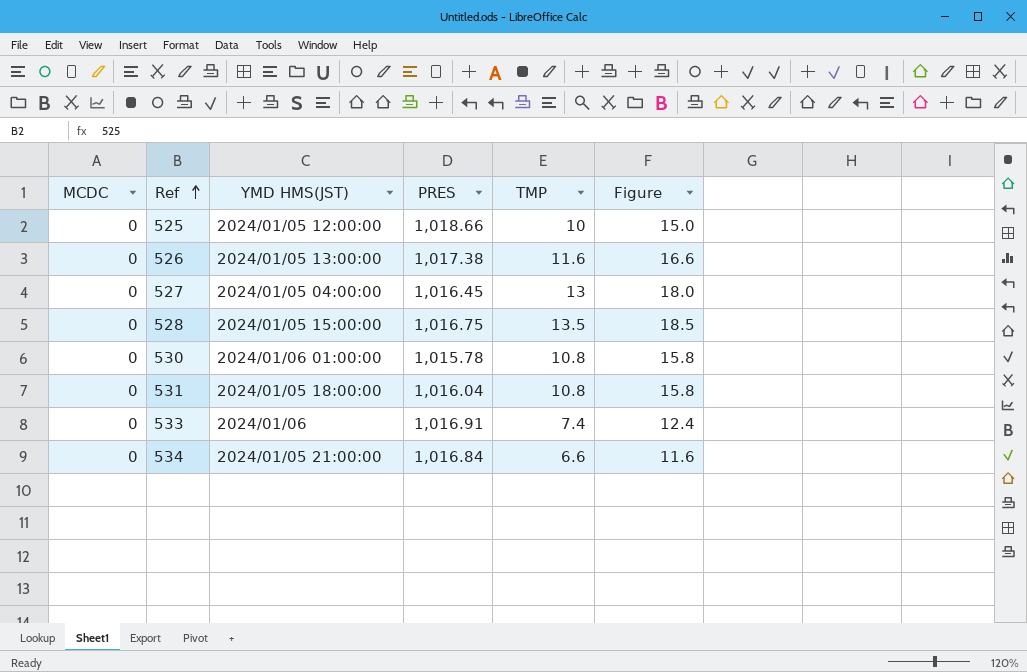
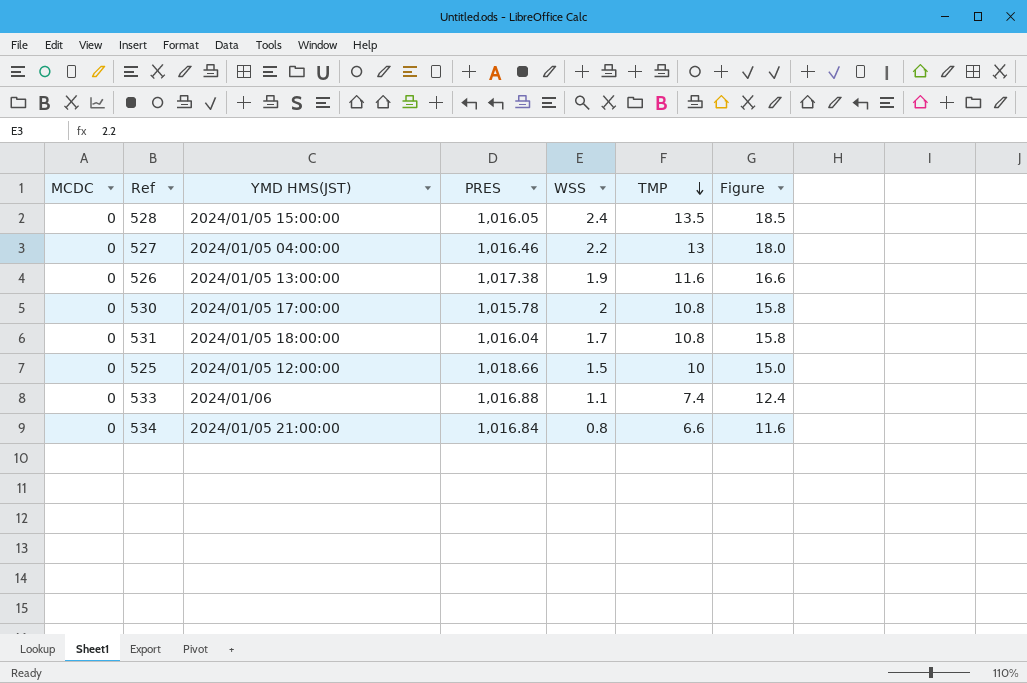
row order: Ref ascending -> TMP descending
column WSS | position: none -> 5
528 | PRES: 1,016.75 -> 1,016.05
527 | PRES: 1,016.45 -> 1,016.46
530 | YMD HMS(JST): 2024/01/06 01:00:00 -> 2024/01/05 17:00:00
533 | PRES: 1,016.91 -> 1,016.88

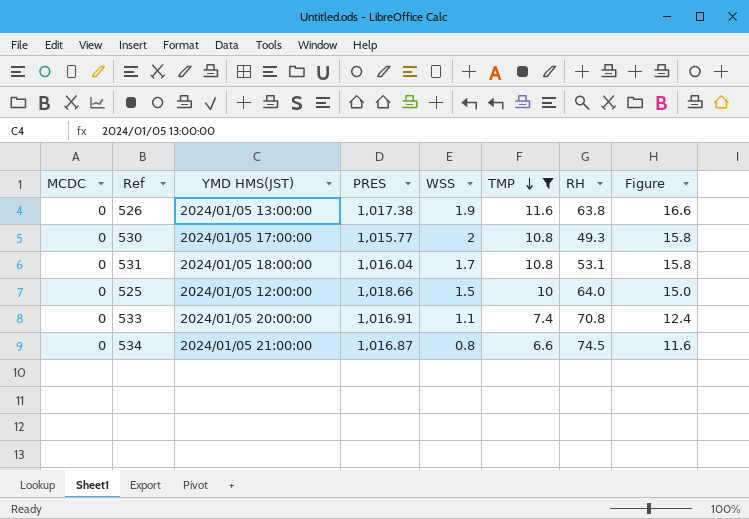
filter: none -> TMP <= 11.6
column RH | position: none -> 7
530 | PRES: 1,015.78 -> 1,015.77
533 | YMD HMS(JST): 2024/01/06 -> 2024/01/05 20:00:00
533 | PRES: 1,016.88 -> 1,016.91
534 | PRES: 1,016.84 -> 1,016.87

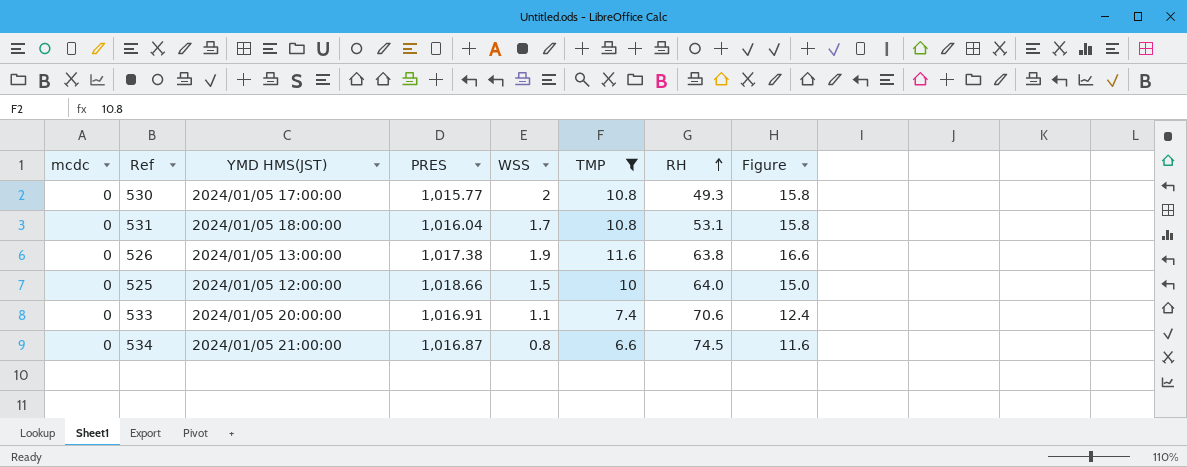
row order: TMP descending -> RH ascending
column name: MCDC -> mcdc
533 | RH: 70.8 -> 70.6

